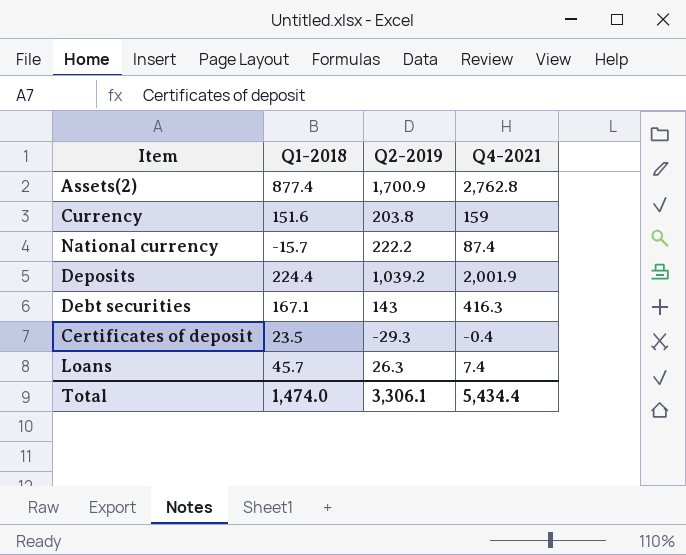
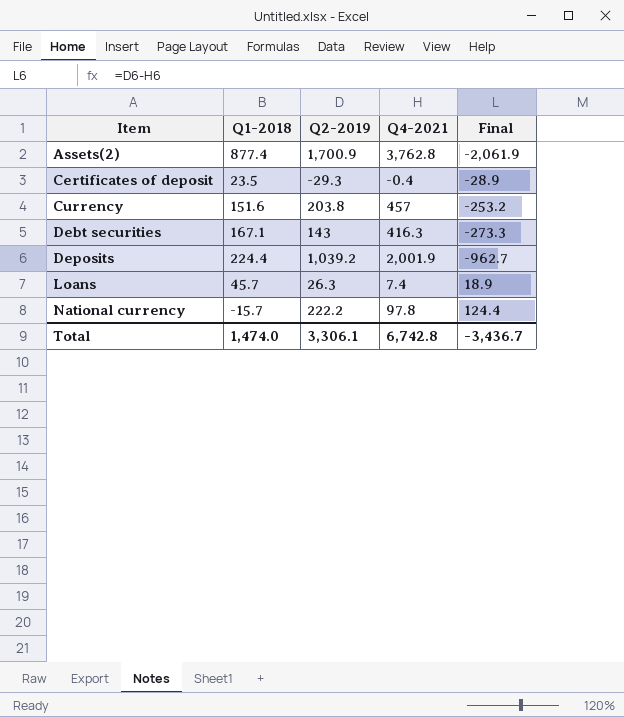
row order: none -> Item ascending
column Final | formula: none -> [Q2-2019] - [Q4-2021]
Assets(2) | Q4-2021: 2,762.8 -> 3,762.8
Currency | Q4-2021: 159 -> 457
National currency | Q4-2021: 87.4 -> 97.8
Total | Q4-2021: 5,434.4 -> 6,742.8

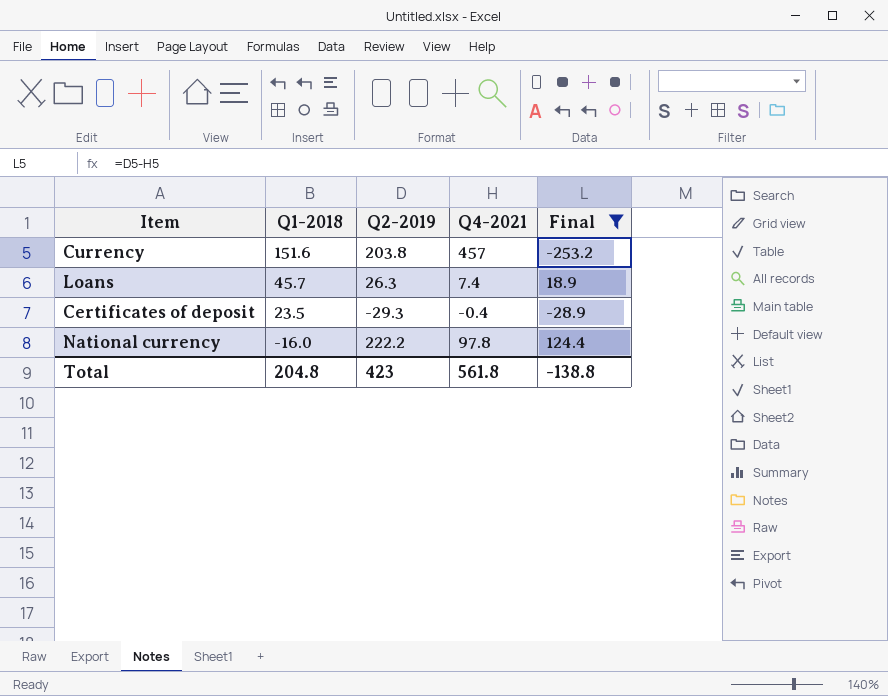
filter: none -> Final >= -253.2
row order: Item ascending -> Q1-2018 descending
National currency | Q1-2018: -15.7 -> -16.0
Total | Q1-2018: 1,474.0 -> 204.8
Total | Q2-2019: 3,306.1 -> 423
Total | Q4-2021: 6,742.8 -> 561.8
Total | Final: -3,436.7 -> -138.8

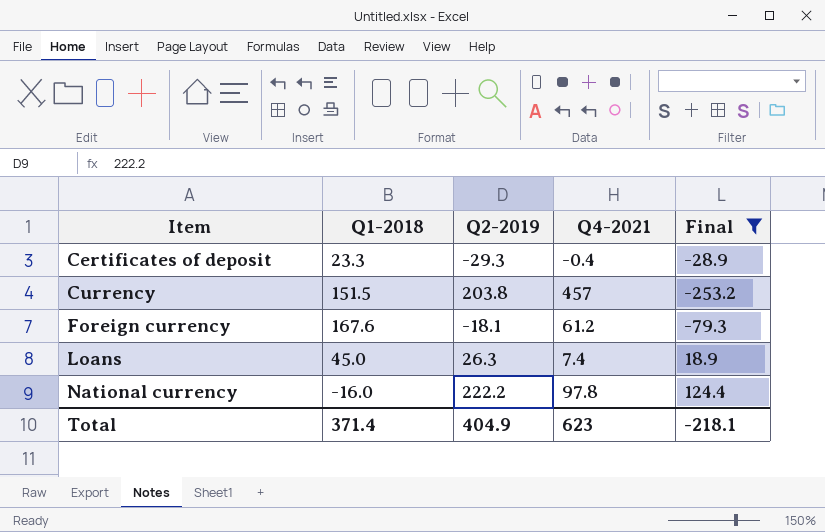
row order: Q1-2018 descending -> Item ascending
Certificates of deposit | Q1-2018: 23.5 -> 23.3
Currency | Q1-2018: 151.6 -> 151.5
row Foreign currency: none -> 167.6 | -18.1 | 61.2 | -79.3
Loans | Q1-2018: 45.7 -> 45.0
Total | Q1-2018: 204.8 -> 371.4
Total | Q2-2019: 423 -> 404.9
Total | Q4-2021: 561.8 -> 623
Total | Final: -138.8 -> -218.1

